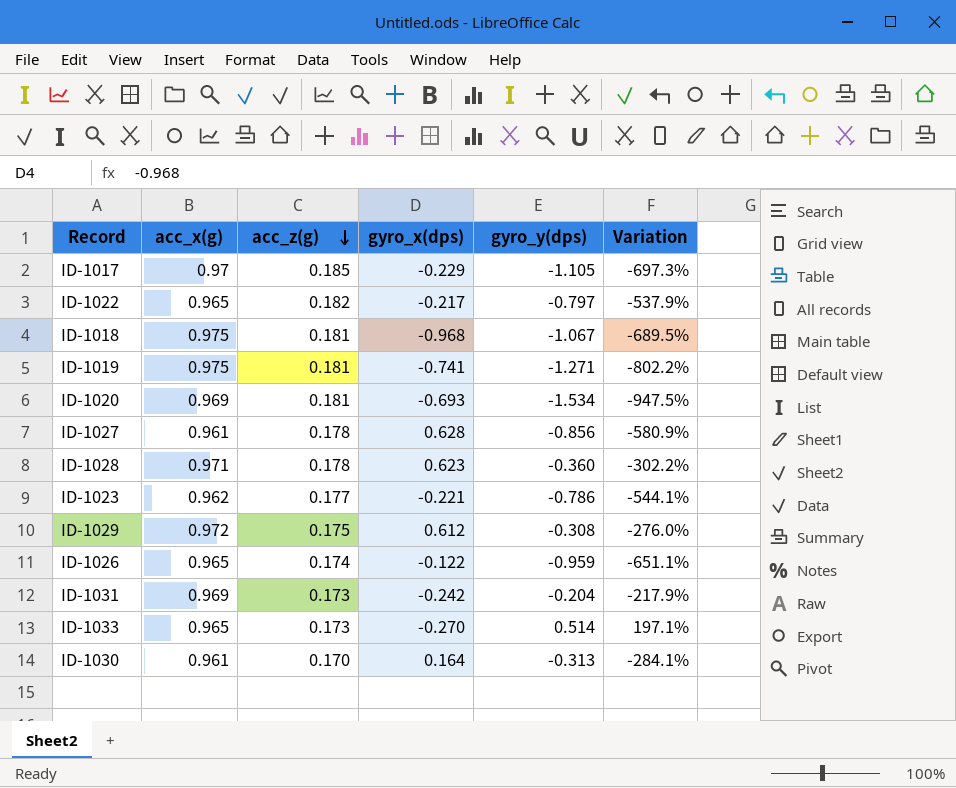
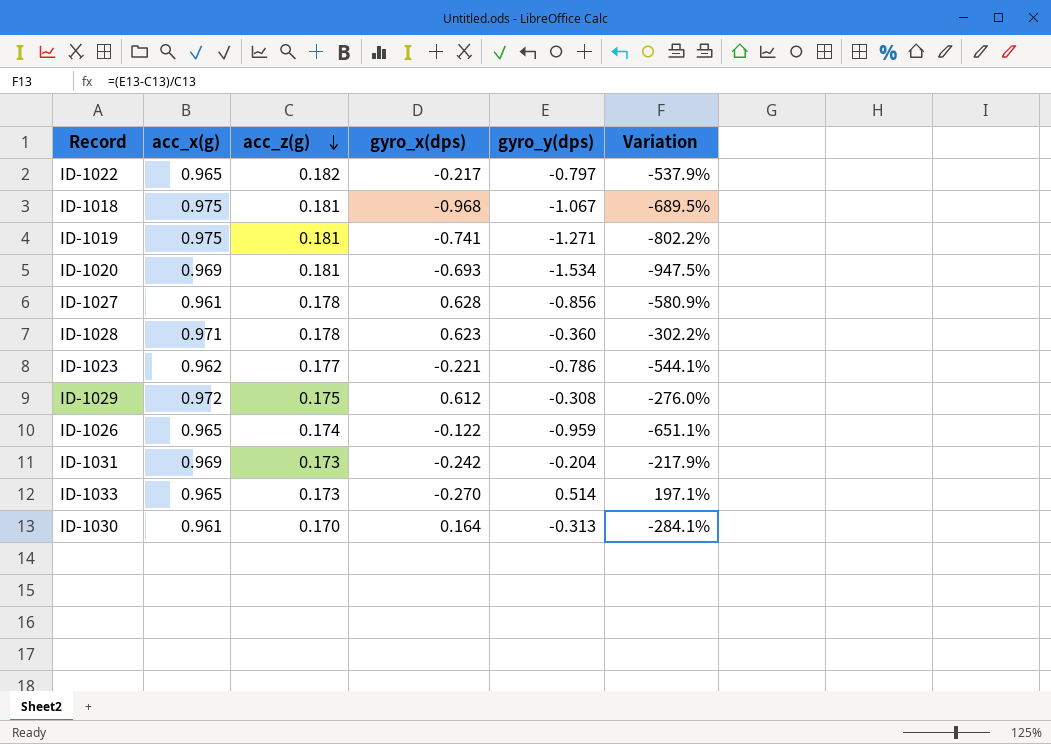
row ID-1017: 0.97 | 0.185 | -0.229 | -1.105 | -697.3% -> none

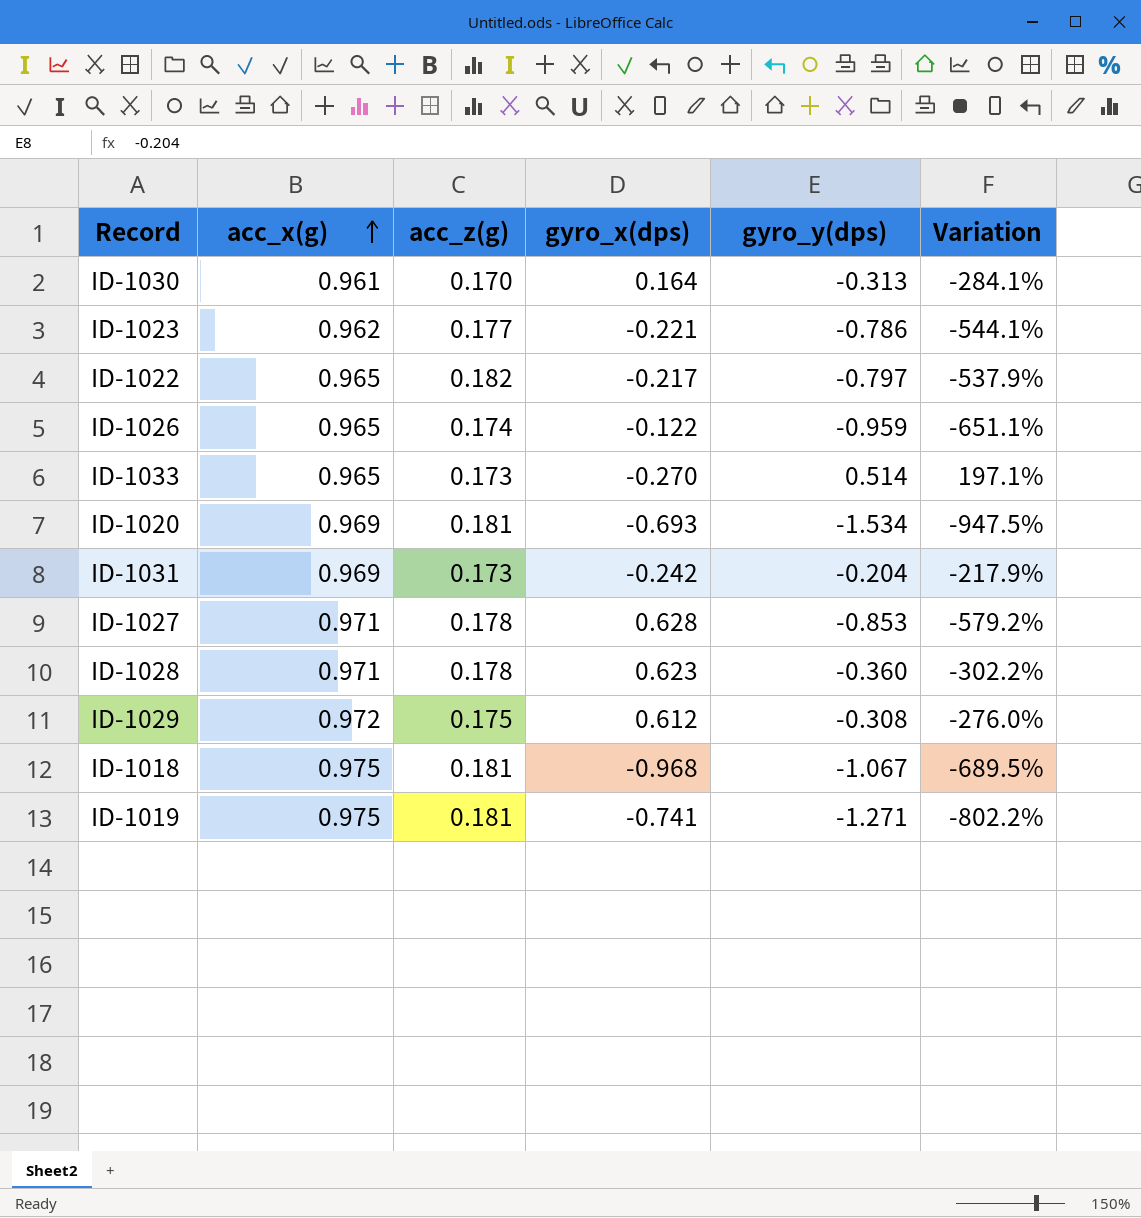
row order: acc_z(g) descending -> acc_x(g) ascending
ID-1027 | acc_x(g): 0.961 -> 0.971
ID-1027 | gyro_y(dps): -0.856 -> -0.853
ID-1027 | Variation: -580.9% -> -579.2%

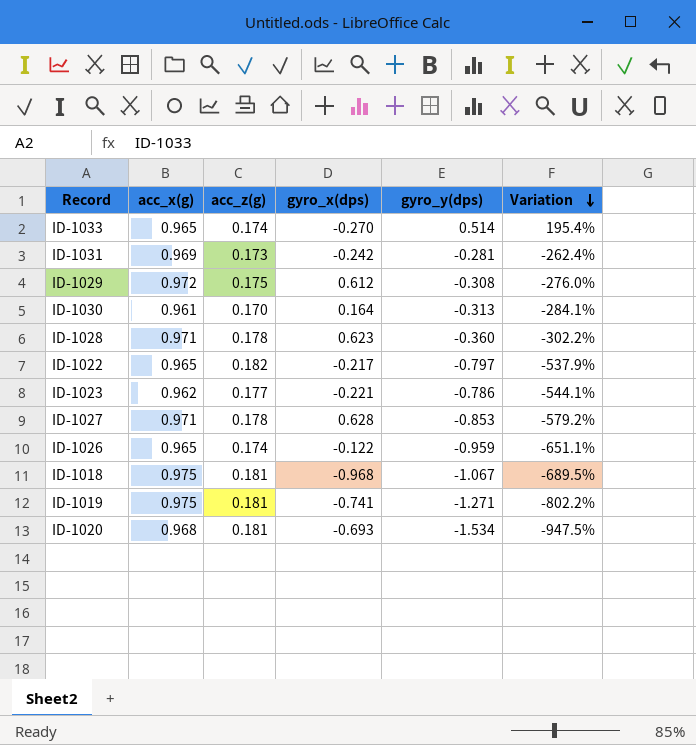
row order: acc_x(g) ascending -> Variation descending
ID-1033 | acc_z(g): 0.173 -> 0.174
ID-1033 | Variation: 197.1% -> 195.4%
ID-1031 | gyro_y(dps): -0.204 -> -0.281
ID-1031 | Variation: -217.9% -> -262.4%
ID-1020 | acc_x(g): 0.969 -> 0.968

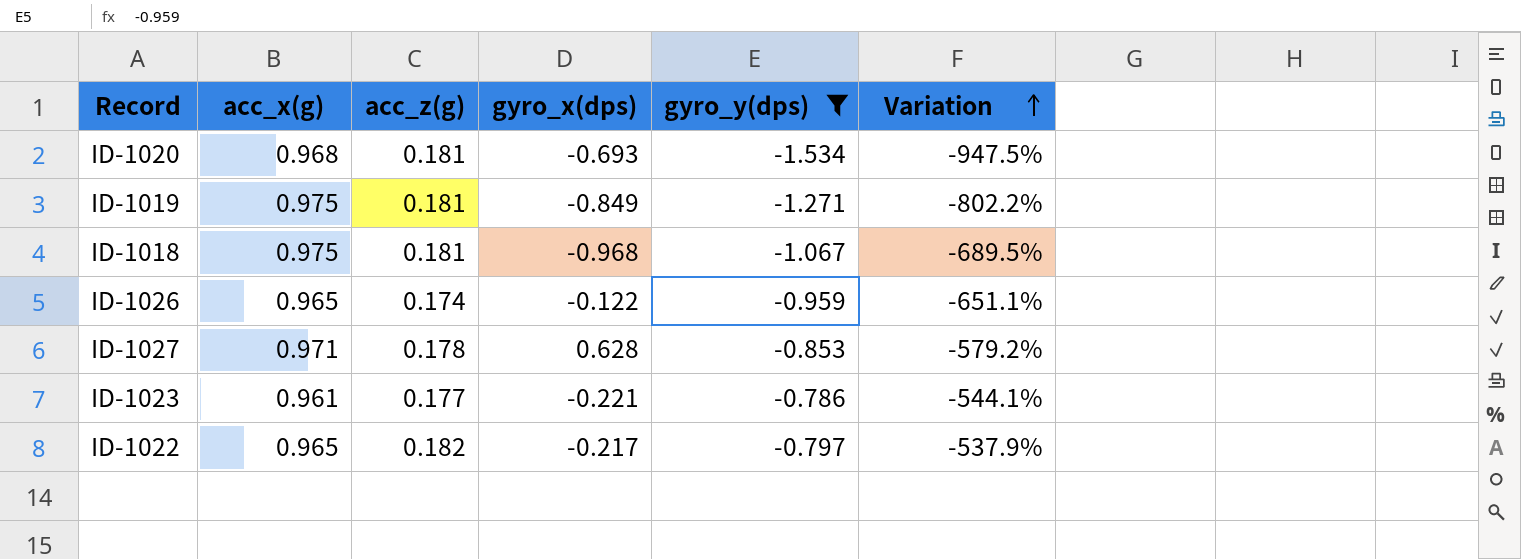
filter: none -> gyro_y(dps) <= -0.786
row order: Variation descending -> Variation ascending
ID-1019 | gyro_x(dps): -0.741 -> -0.849
ID-1023 | acc_x(g): 0.962 -> 0.961

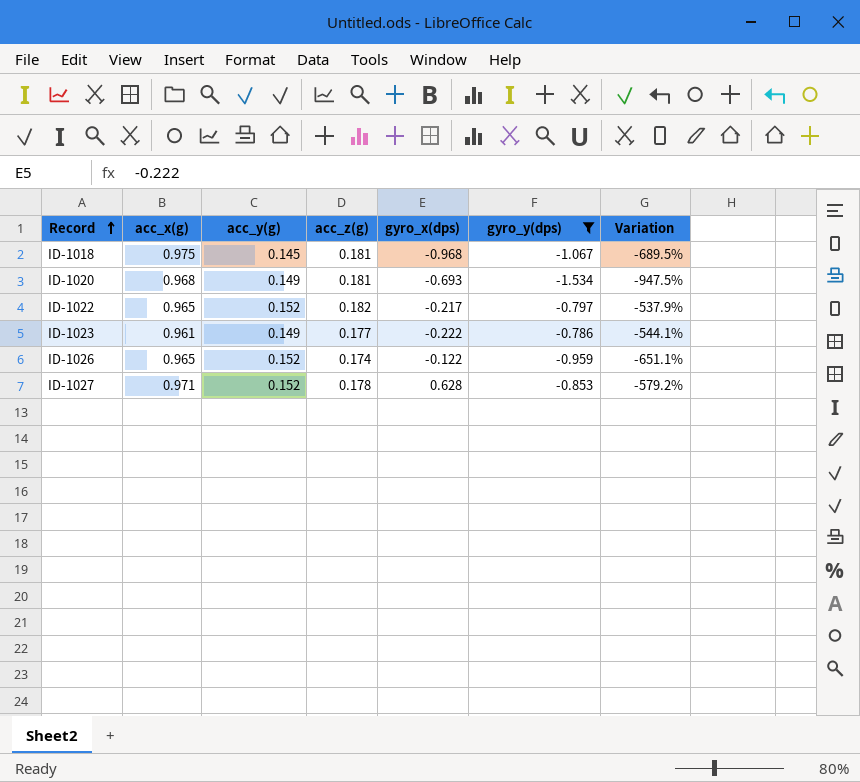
row order: Variation ascending -> Record ascending
column acc_y(g) | position: none -> 3
row ID-1019: 0.975 | 0.181 | -0.849 | -1.271 | -802.2% -> none
ID-1023 | gyro_x(dps): -0.221 -> -0.222

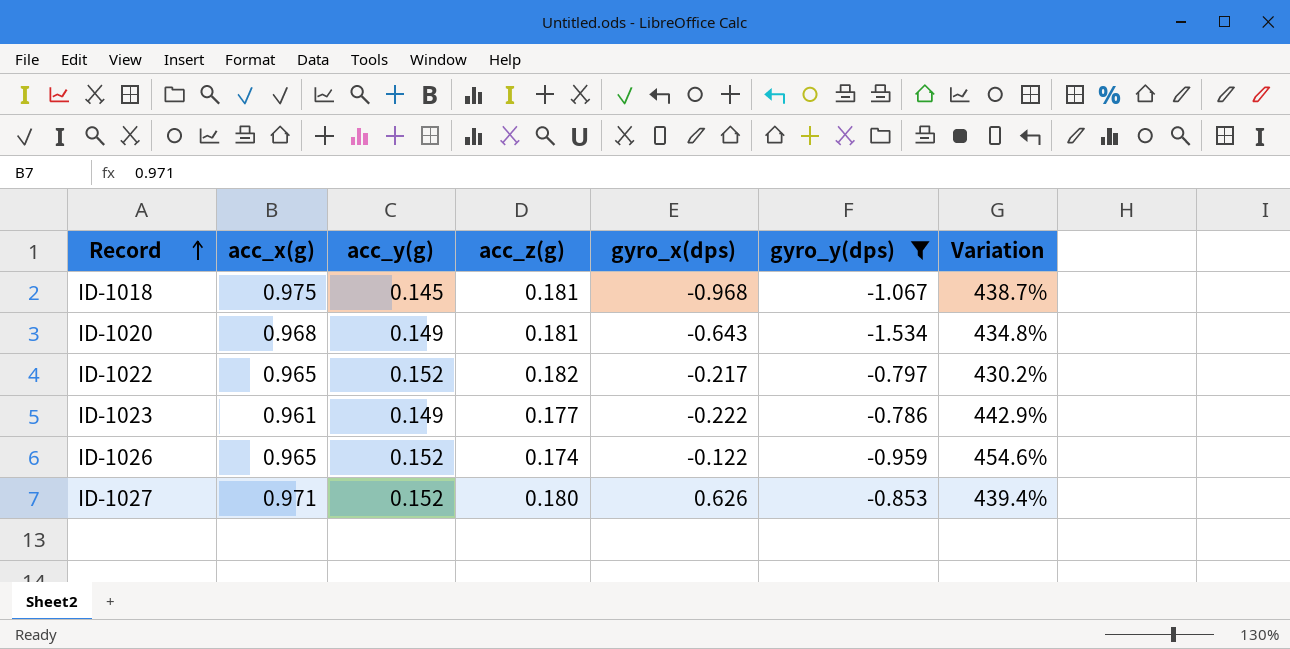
column Variation | formula: ([gyro_y(dps)] - [acc_z(g)]) / [acc_z(g)] -> ([acc_x(g)] - [acc_z(g)]) / [acc_z(g)]
ID-1020 | gyro_x(dps): -0.693 -> -0.643
ID-1027 | acc_z(g): 0.178 -> 0.180
ID-1027 | gyro_x(dps): 0.628 -> 0.626

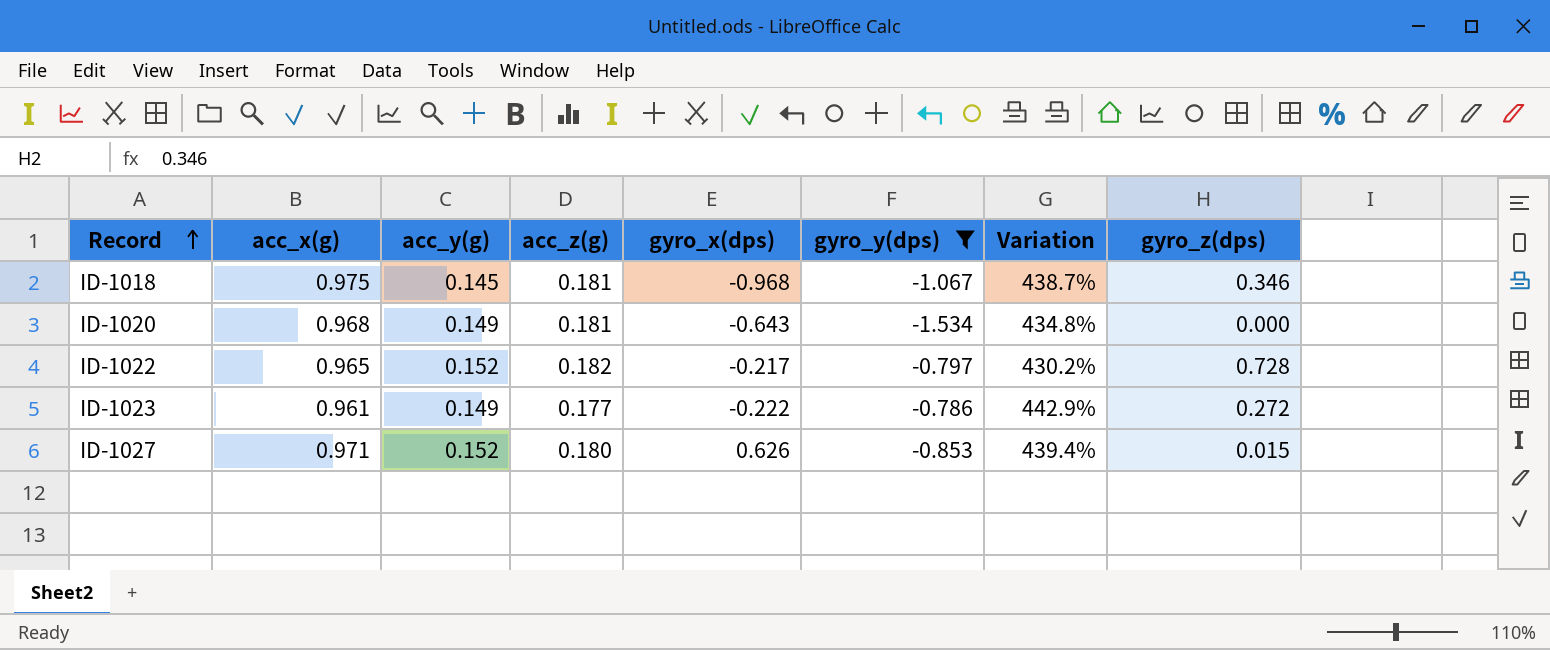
column gyro_z(dps) | position: none -> 8
row ID-1026: 0.965 | 0.152 | 0.174 | -0.122 | -0.959 | 454.6% -> none

